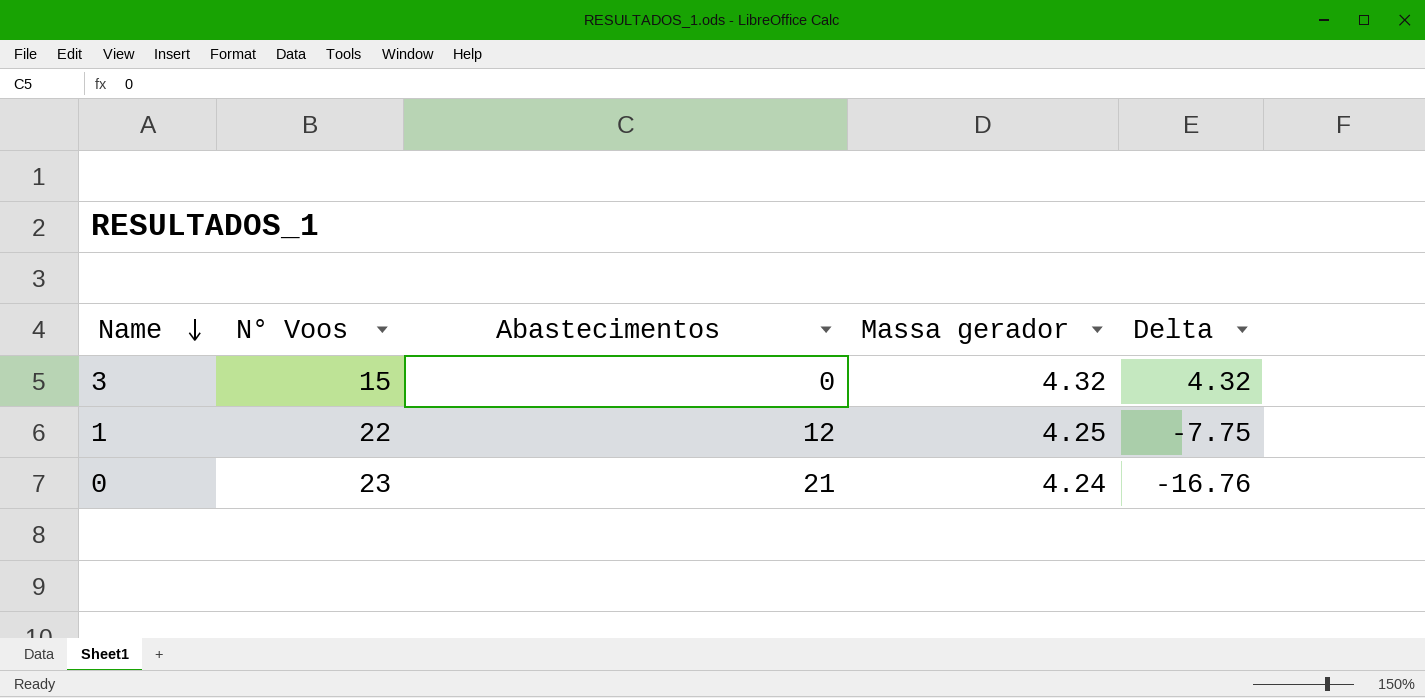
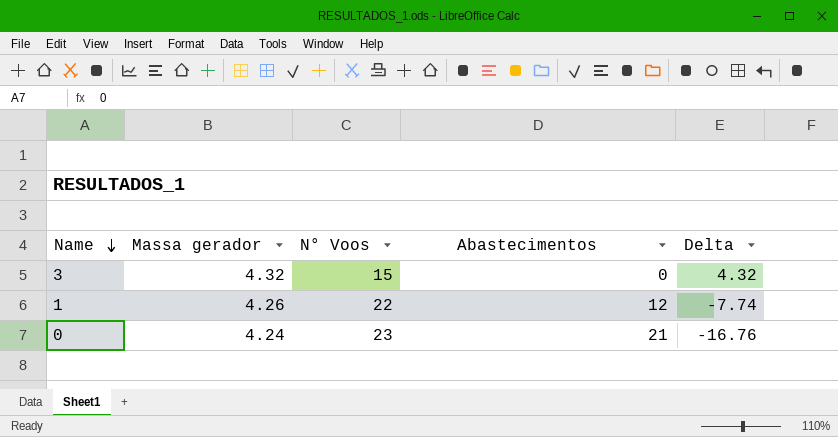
column Massa gerador | position: 4 -> 2
1 | Massa gerador: 4.25 -> 4.26
1 | Delta: -7.75 -> -7.74

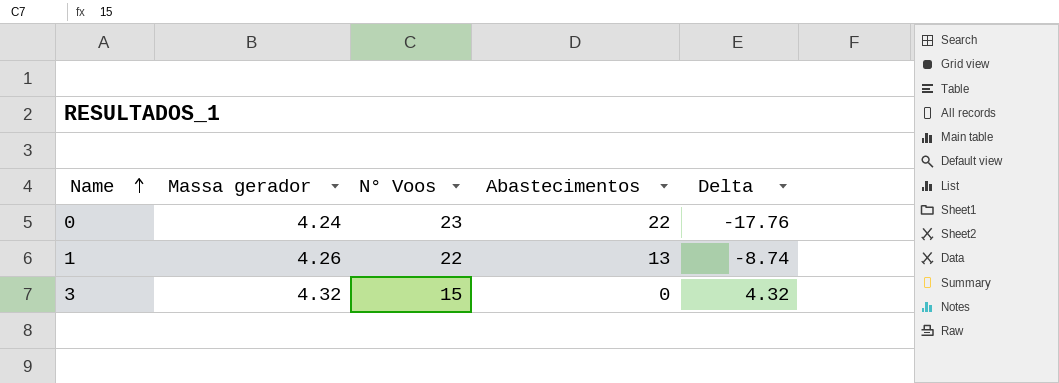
row order: Name descending -> Name ascending
0 | Abastecimentos: 21 -> 22
0 | Delta: -16.76 -> -17.76
1 | Abastecimentos: 12 -> 13
1 | Delta: -7.74 -> -8.74

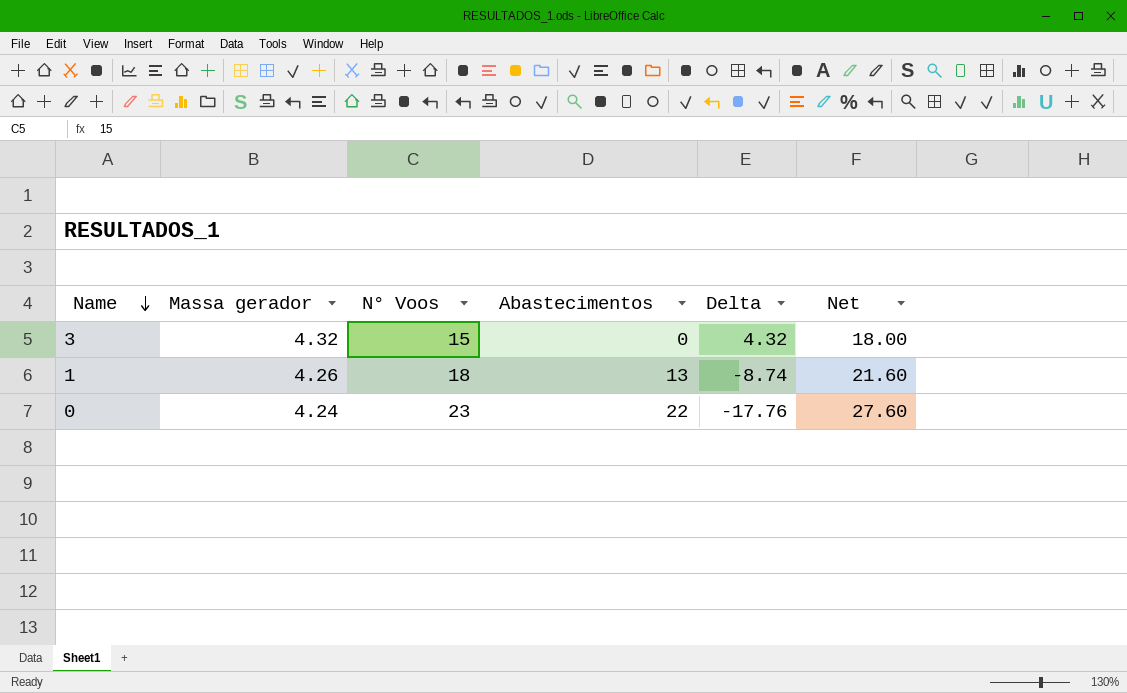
row order: Name ascending -> Name descending
column Net | formula: none -> [N° Voos] * 1.2
1 | N° Voos: 22 -> 18

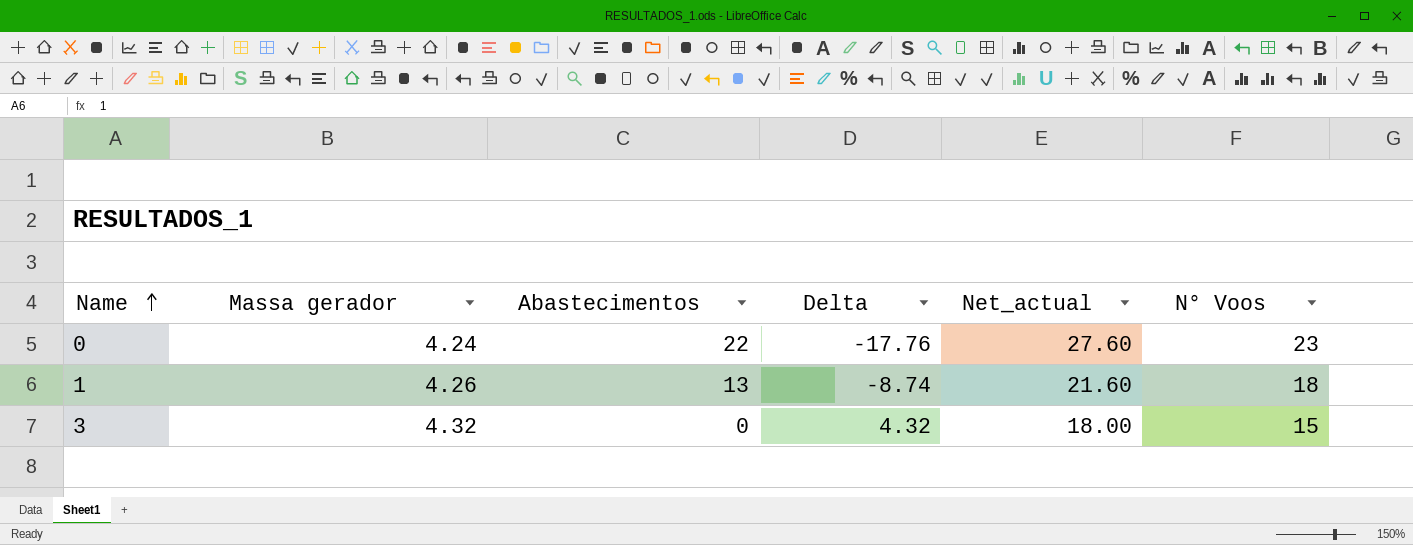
row order: Name descending -> Name ascending
column name: Net -> Net_actual
column N° Voos | position: 3 -> 6

